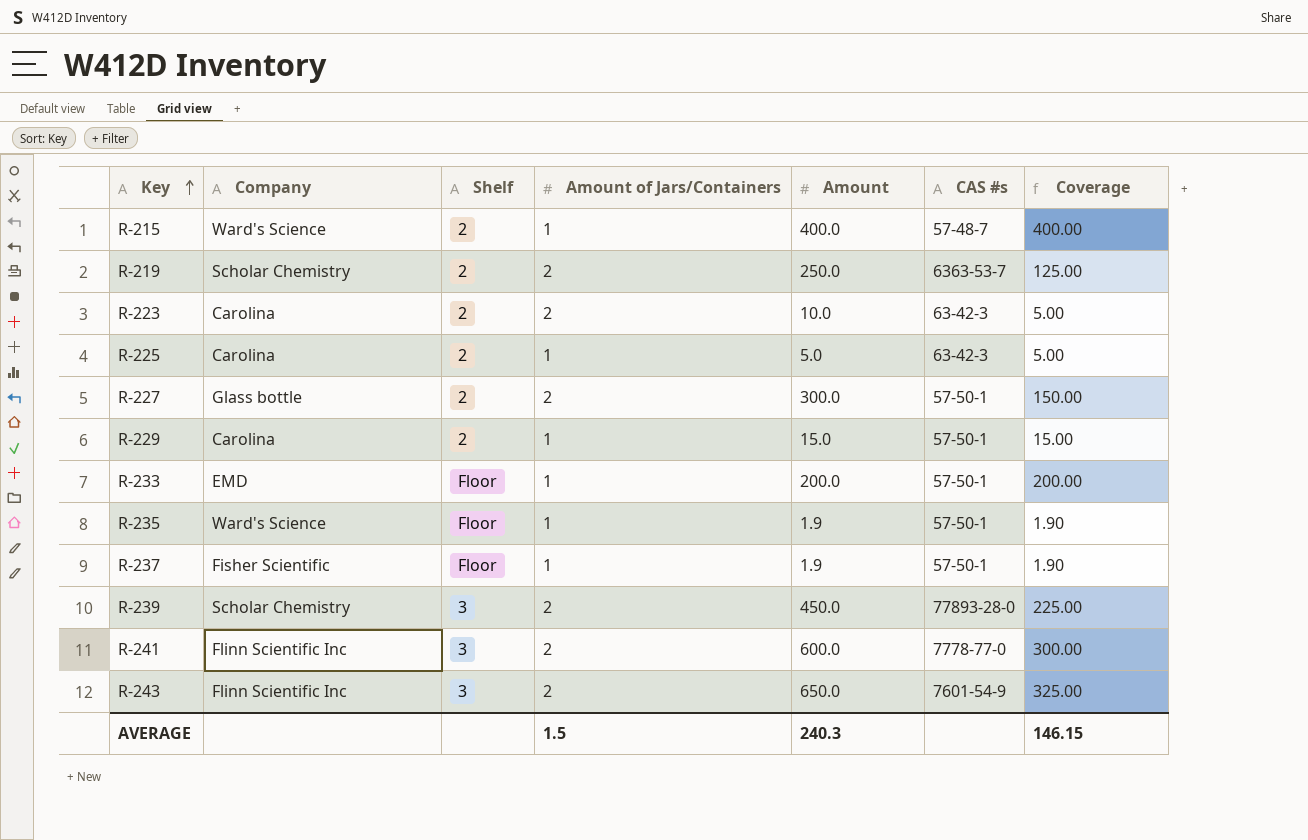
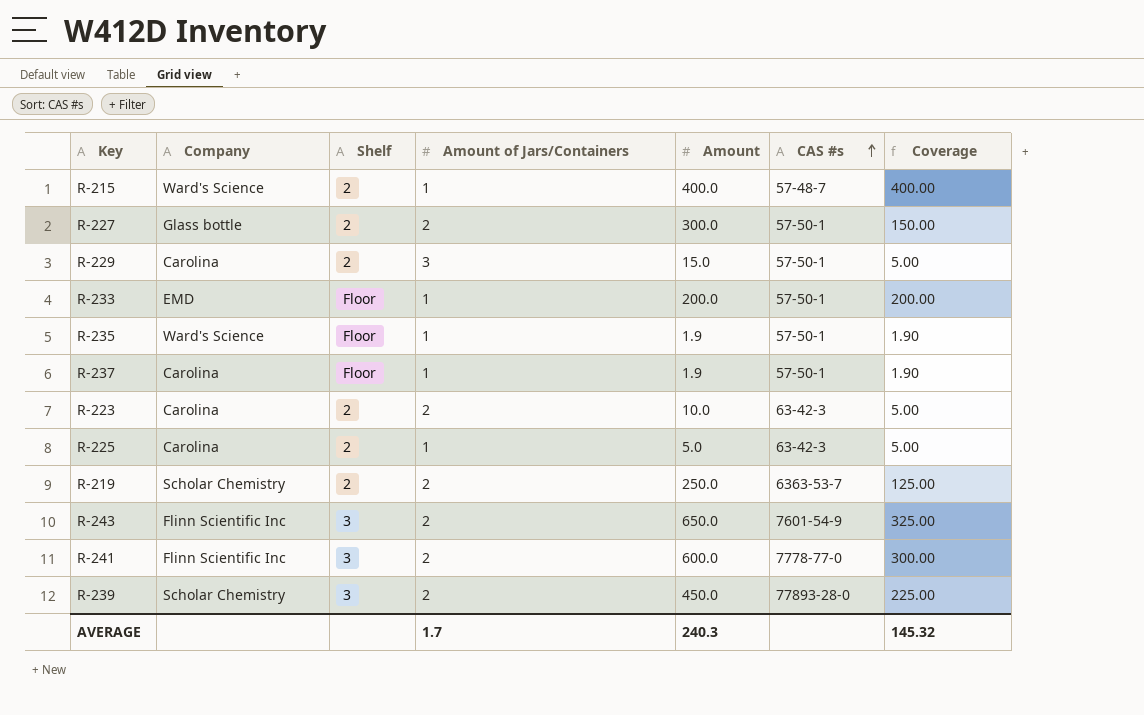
row order: Key ascending -> CAS #s ascending
R-229 | Amount of Jars/Containers: 1 -> 3
R-229 | Coverage: 15.00 -> 5.00
R-237 | Company: Fisher Scientific -> Carolina
AVERAGE | Amount of Jars/Containers: 1.5 -> 1.7
AVERAGE | Coverage: 146.15 -> 145.32

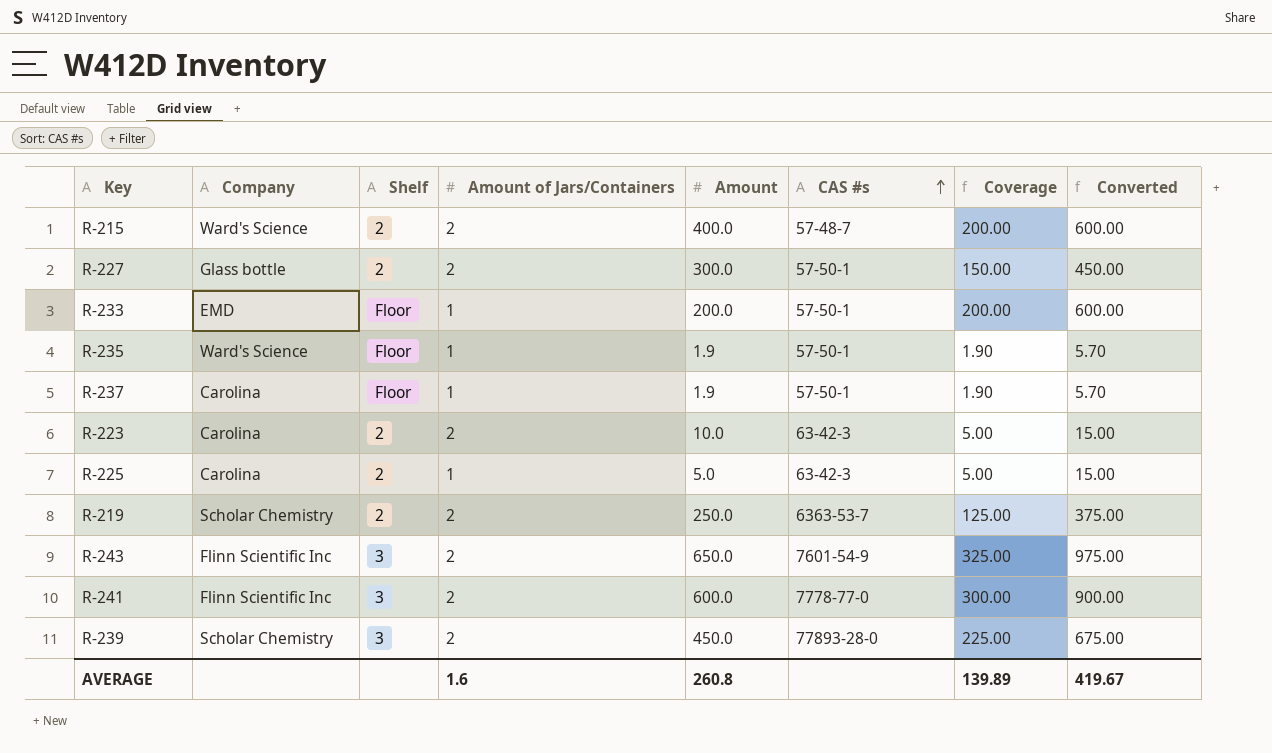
column Converted | formula: none -> [Coverage] * 3
row R-229: Carolina | 2 | 3 | 15.0 | 57-50-1 | 5.00 -> none
R-215 | Amount of Jars/Containers: 1 -> 2
R-215 | Coverage: 400.00 -> 200.00
AVERAGE | Amount of Jars/Containers: 1.7 -> 1.6
AVERAGE | Amount: 240.3 -> 260.8
AVERAGE | Coverage: 145.32 -> 139.89

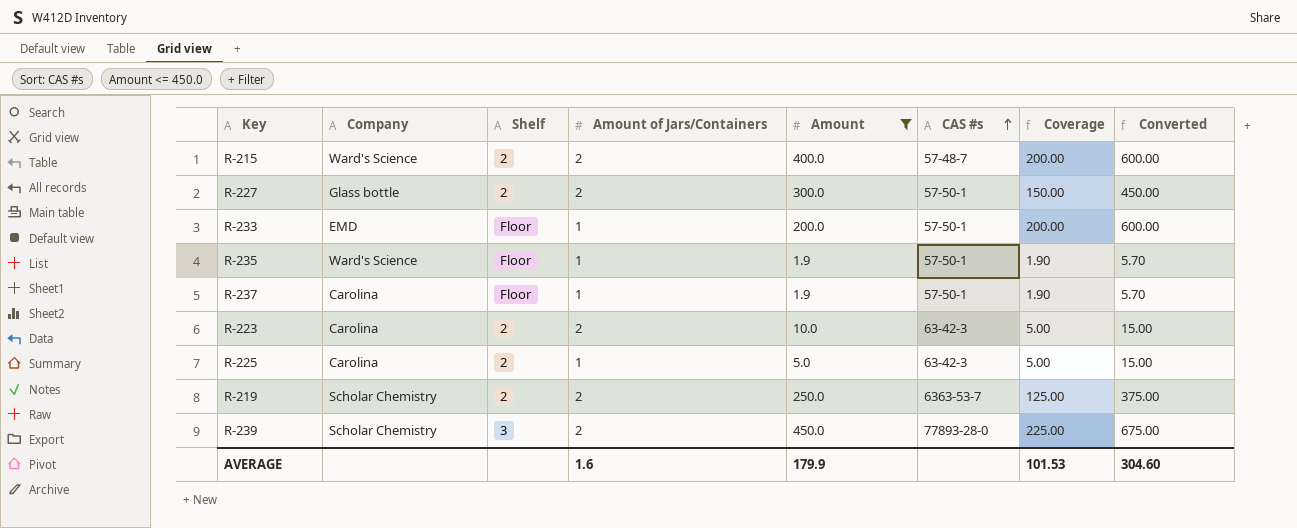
filter: none -> Amount <= 450.0
AVERAGE | Amount: 260.8 -> 179.9
AVERAGE | Coverage: 139.89 -> 101.53
AVERAGE | Converted: 419.67 -> 304.60

